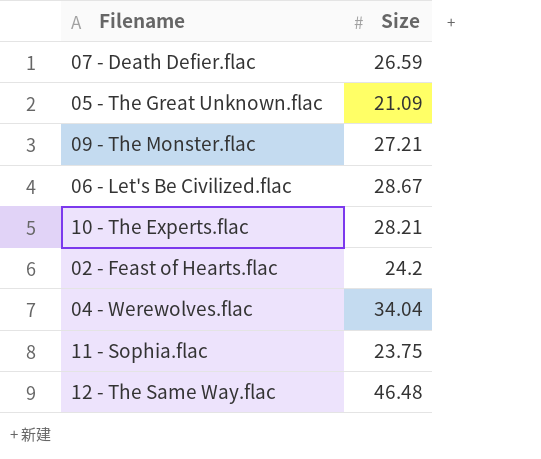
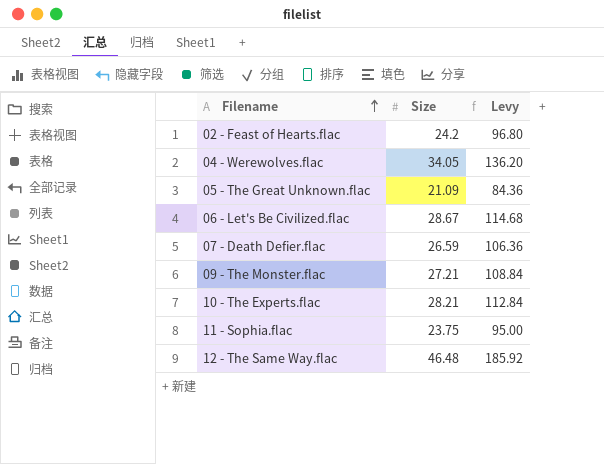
row order: none -> Filename ascending
column Levy | formula: none -> [Size] * 4
04 - Werewolves.flac | Size: 34.04 -> 34.05

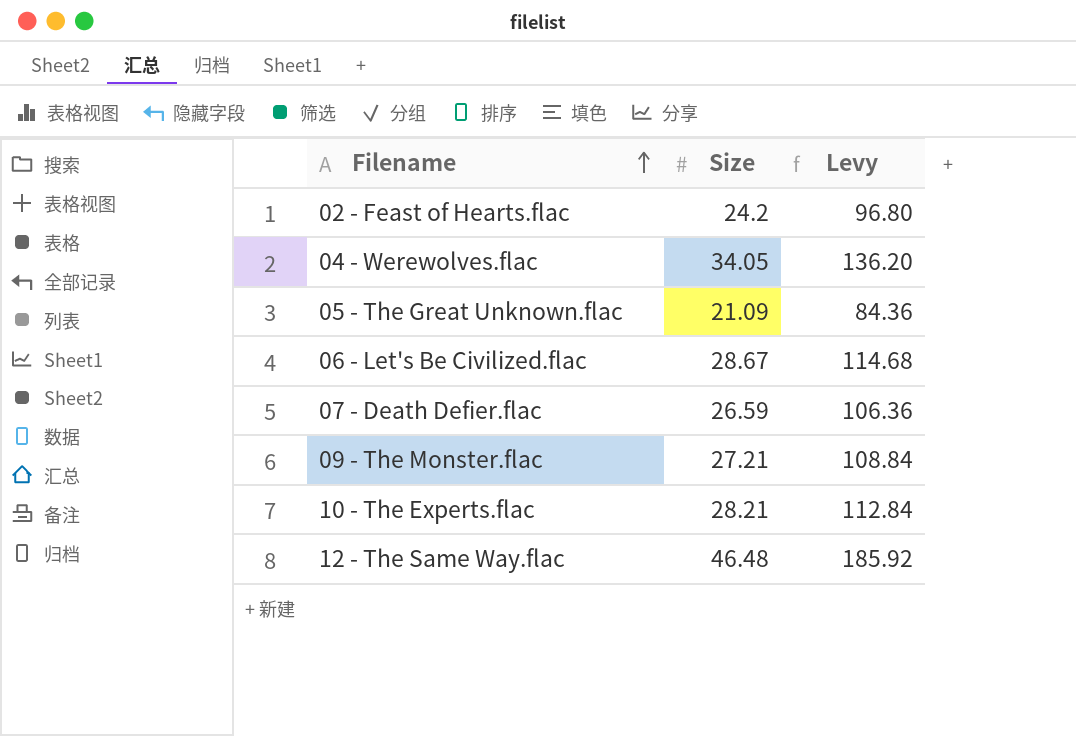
row 11 - Sophia.flac: 23.75 | 95.00 -> none

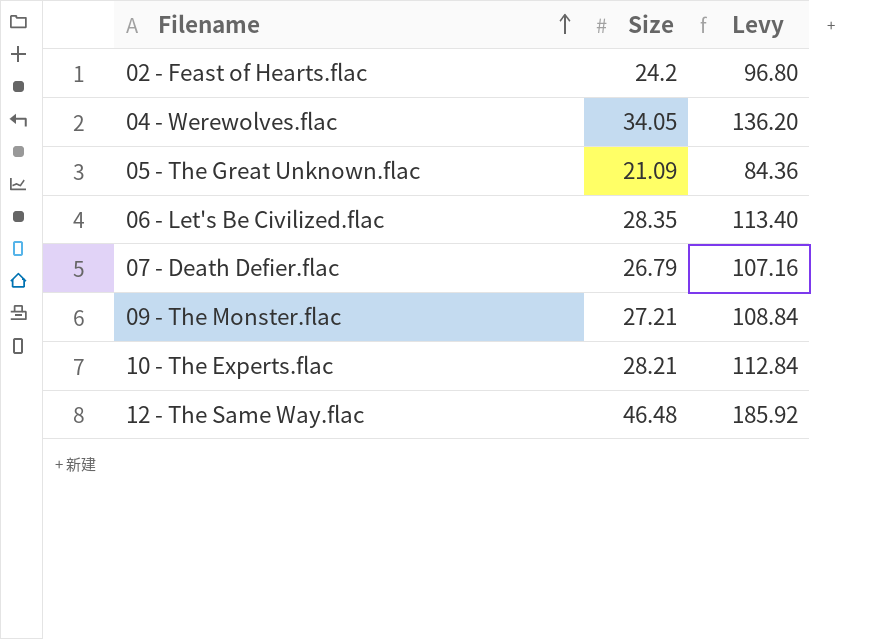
06 - Let's Be Civilized.flac | Size: 28.67 -> 28.35
06 - Let's Be Civilized.flac | Levy: 114.68 -> 113.40
07 - Death Defier.flac | Size: 26.59 -> 26.79
07 - Death Defier.flac | Levy: 106.36 -> 107.16

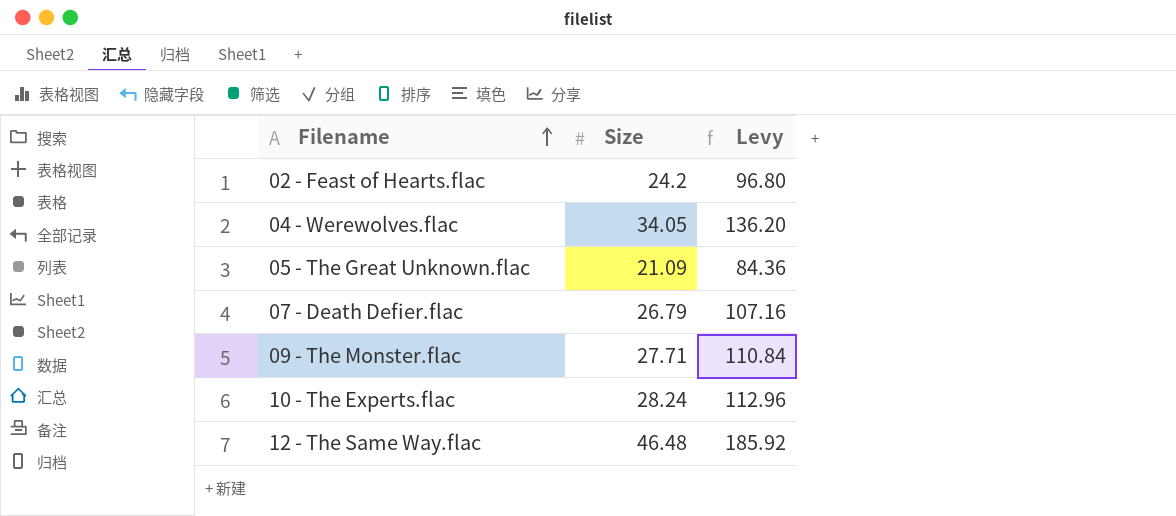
row 06 - Let's Be Civilized.flac: 28.35 | 113.40 -> none
09 - The Monster.flac | Size: 27.21 -> 27.71
09 - The Monster.flac | Levy: 108.84 -> 110.84
10 - The Experts.flac | Size: 28.21 -> 28.24
10 - The Experts.flac | Levy: 112.84 -> 112.96

